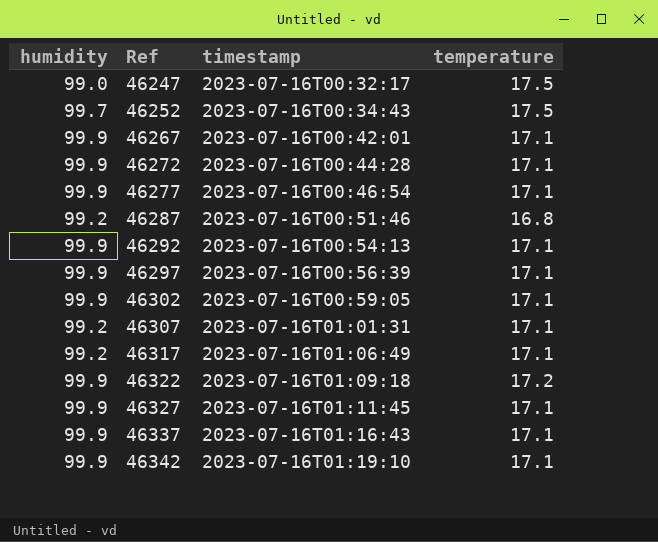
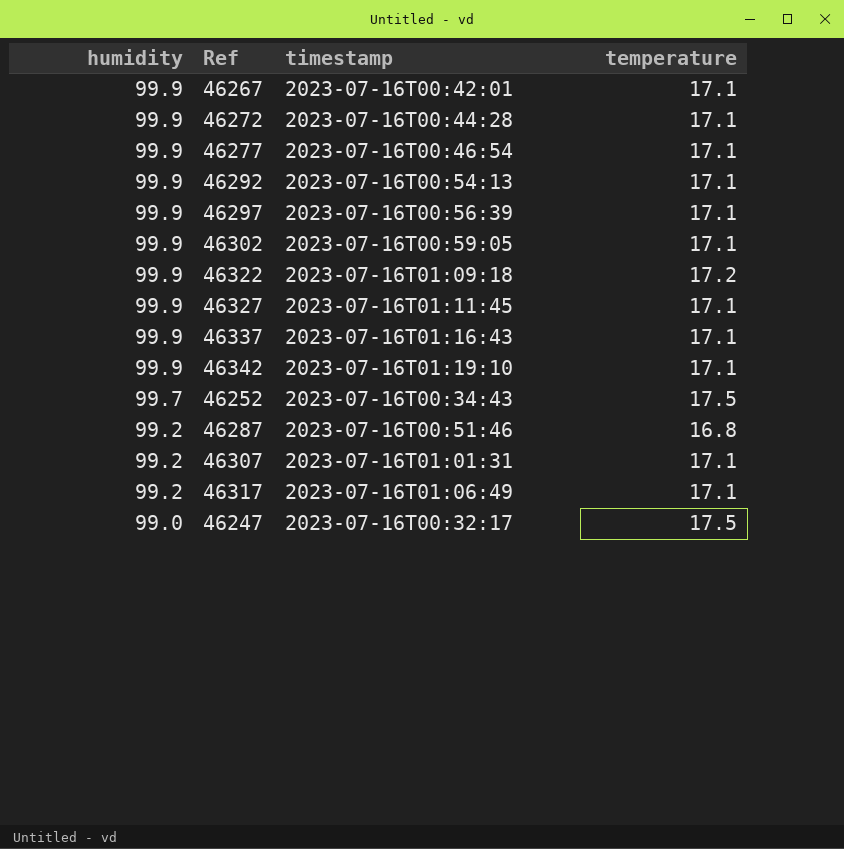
row order: Ref ascending -> humidity descending

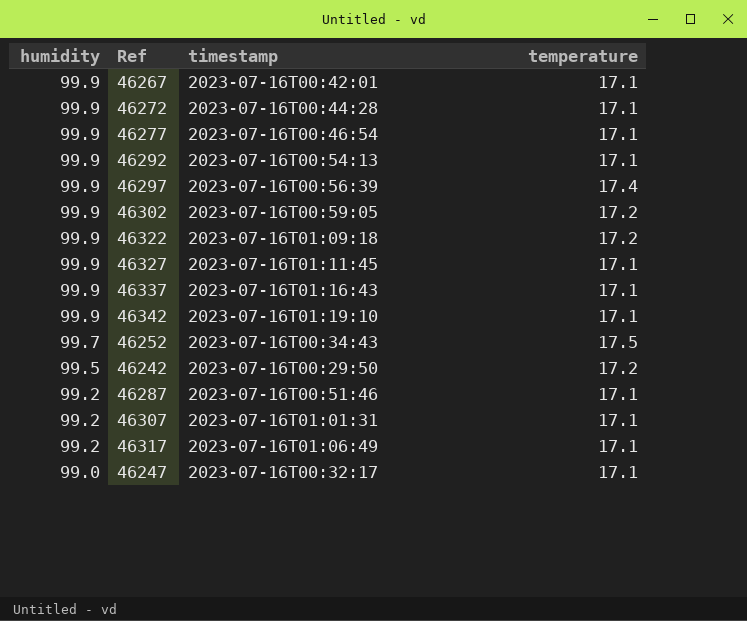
46297 | temperature: 17.1 -> 17.4
46302 | temperature: 17.1 -> 17.2
row 46242: none -> 99.5 | 2023-07-16T00:29:50 | 17.2
46287 | temperature: 16.8 -> 17.1
46247 | temperature: 17.5 -> 17.1

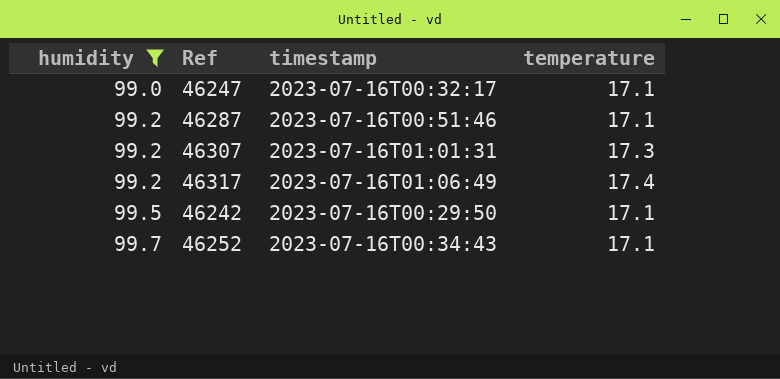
filter: none -> humidity != 99.9
row order: humidity descending -> humidity ascending
46307 | temperature: 17.1 -> 17.3
46317 | temperature: 17.1 -> 17.4
46242 | temperature: 17.2 -> 17.1
46252 | temperature: 17.5 -> 17.1

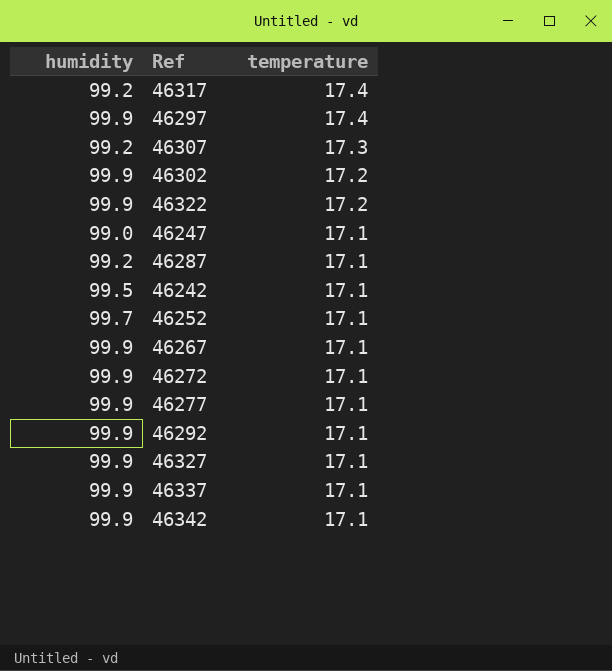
filter: humidity != 99.9 -> none
row order: humidity ascending -> temperature descending
column timestamp | position: 3 -> none

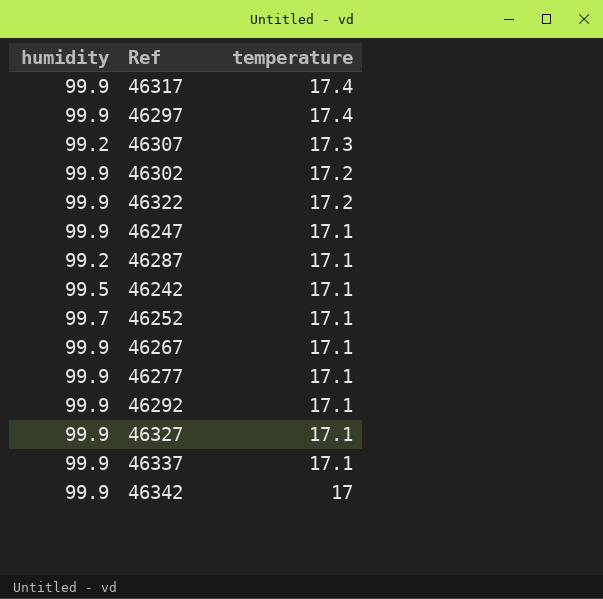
row 46272: 99.9 | 17.1 -> none
46317 | humidity: 99.2 -> 99.9
46247 | humidity: 99.0 -> 99.9
46342 | temperature: 17.1 -> 17

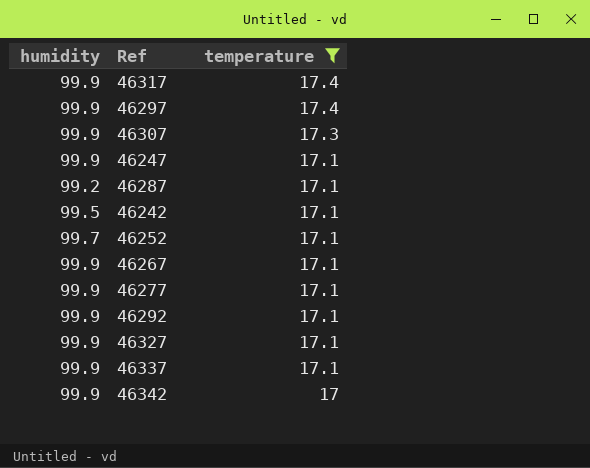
filter: none -> temperature != 17.2
46307 | humidity: 99.2 -> 99.9

